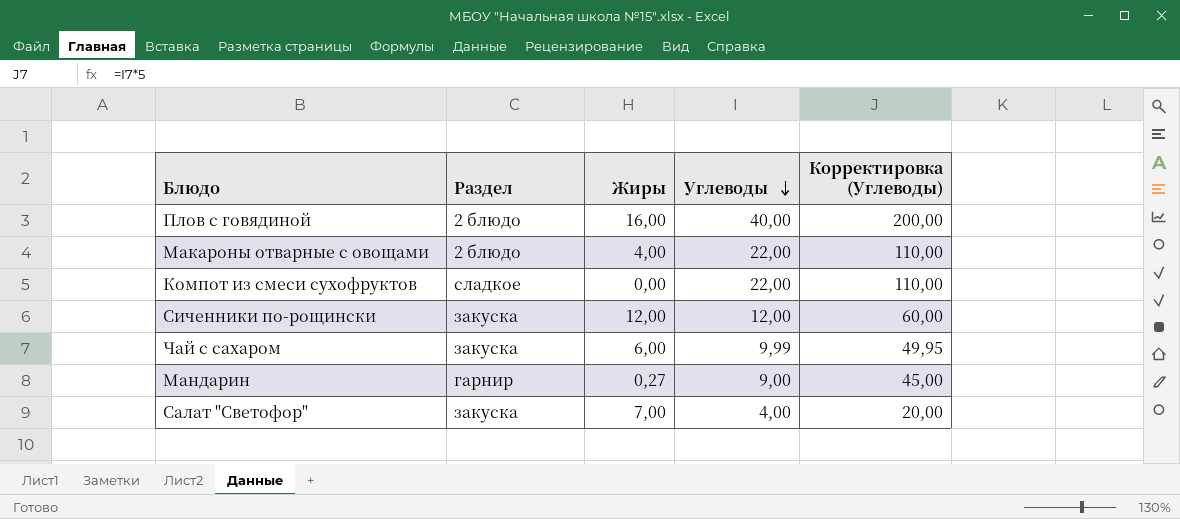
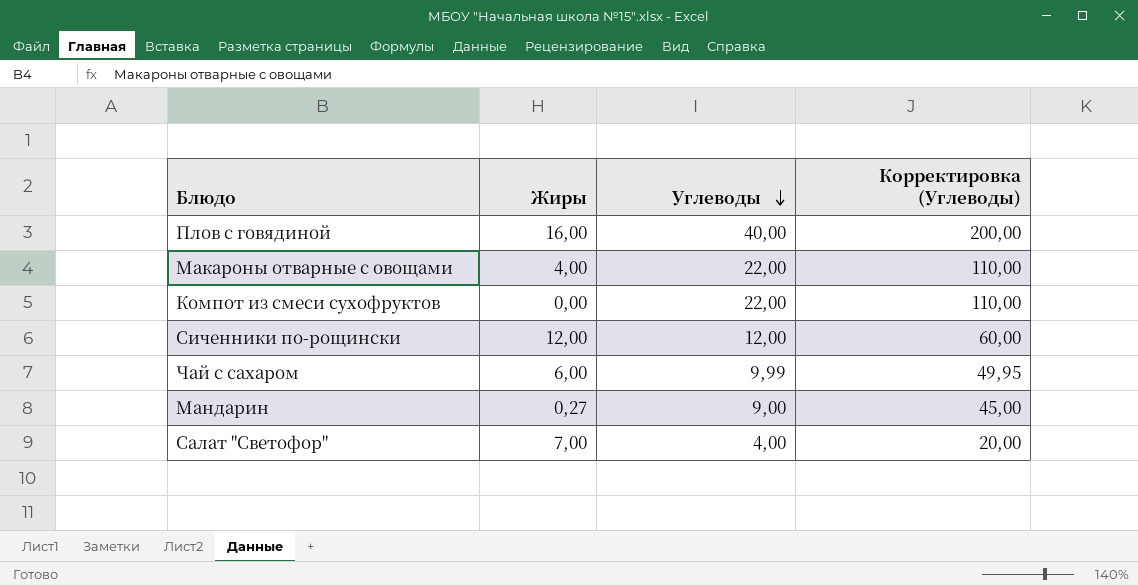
column Раздел | position: 2 -> none

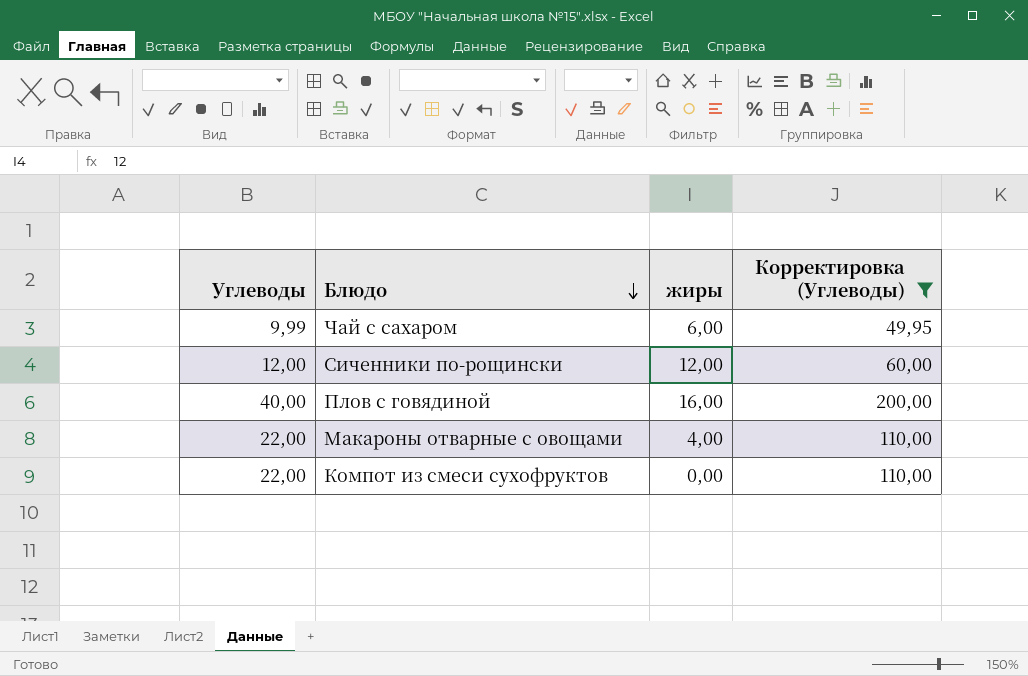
filter: none -> Корректировка (Углеводы) >= 49,95
row order: Углеводы descending -> Блюдо descending
column Углеводы | position: 3 -> 1
column name: Жиры -> жиры

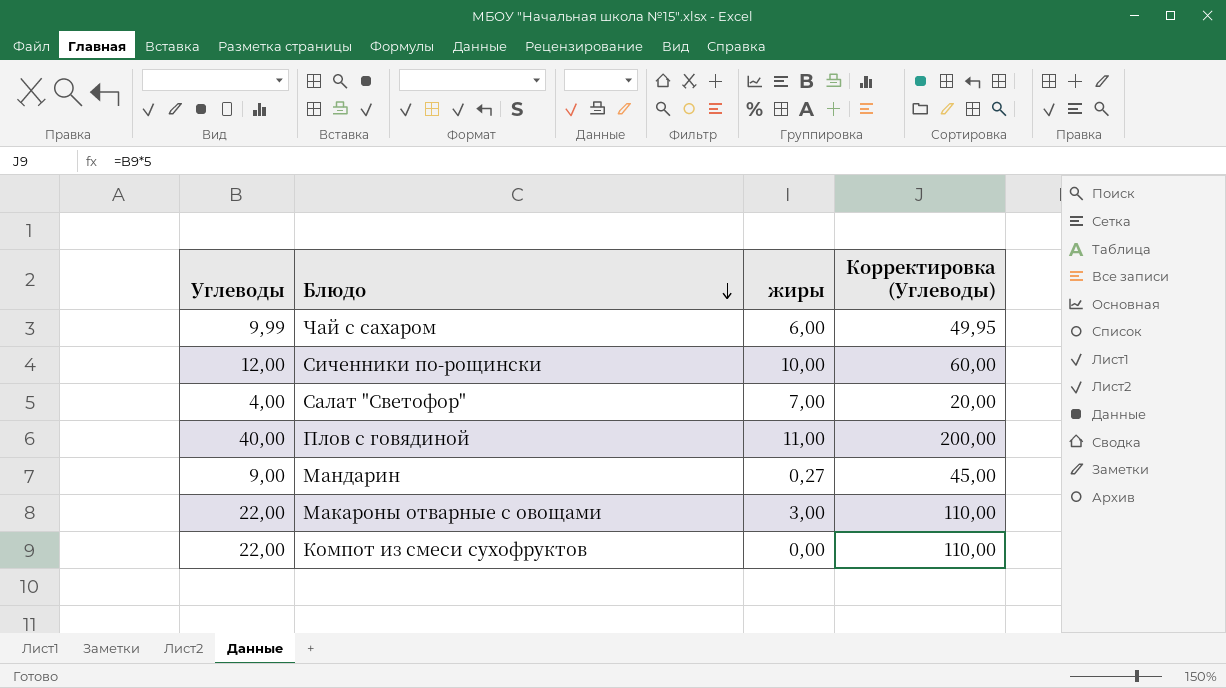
filter: Корректировка (Углеводы) >= 49,95 -> none
Сиченники по-рощински | жиры: 12,00 -> 10,00
Плов с говядиной | жиры: 16,00 -> 11,00
Макароны отварные с овощами | жиры: 4,00 -> 3,00

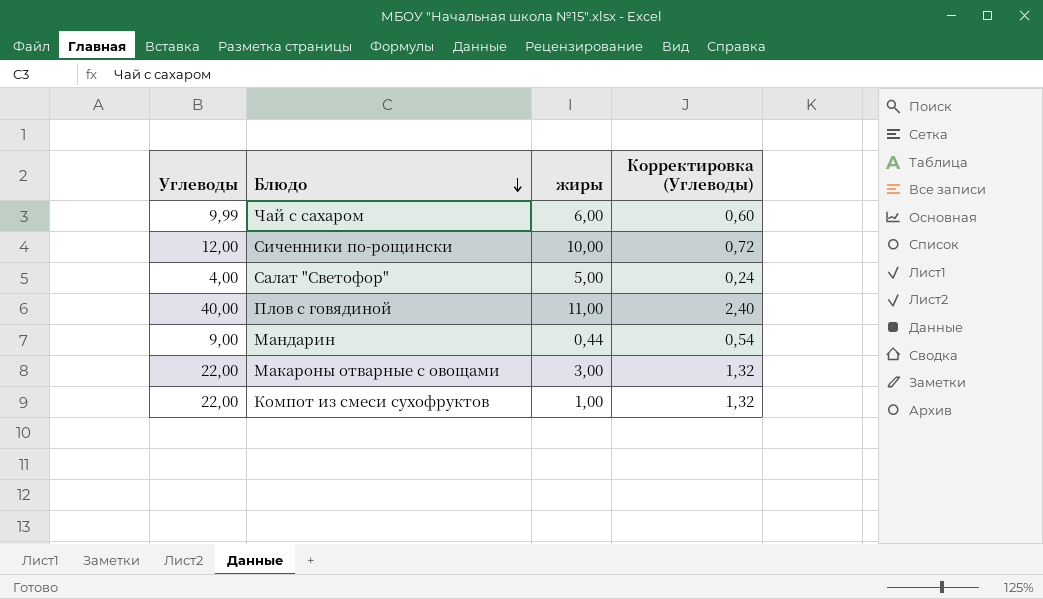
column Корректировка (Углеводы) | formula: [Углеводы] * 5 -> [Углеводы] * 0,06
Салат "Светофор" | жиры: 7,00 -> 5,00
Мандарин | жиры: 0,27 -> 0,44
Компот из смеси сухофруктов | жиры: 0,00 -> 1,00

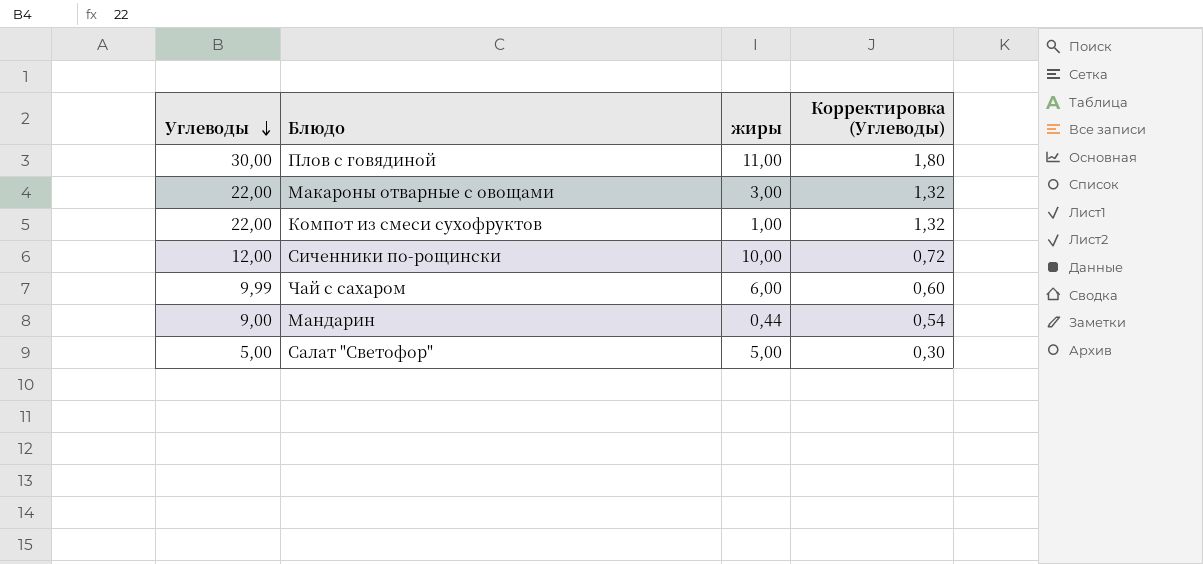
row order: Блюдо descending -> Углеводы descending
Плов с говядиной | Углеводы: 40,00 -> 30,00
Плов с говядиной | Корректировка (Углеводы): 2,40 -> 1,80
Салат "Светофор" | Углеводы: 4,00 -> 5,00
Салат "Светофор" | Корректировка (Углеводы): 0,24 -> 0,30

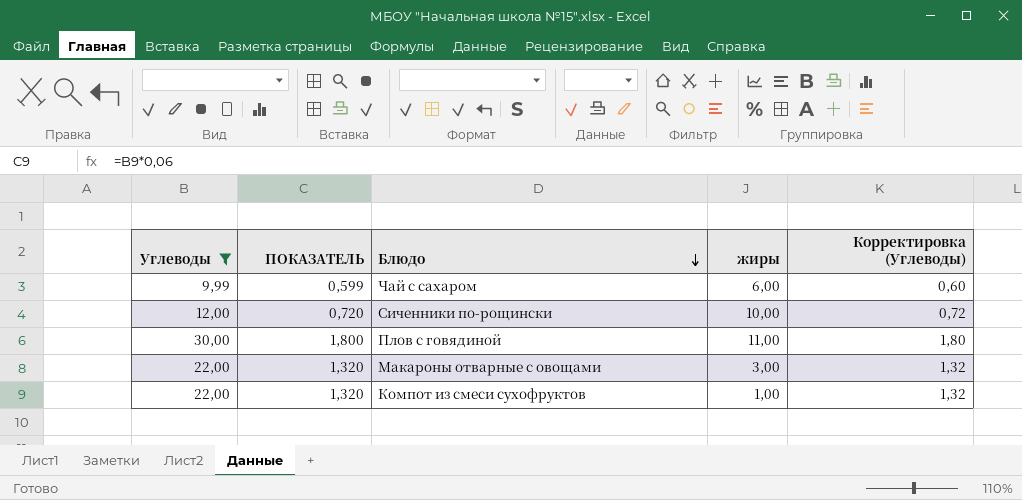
filter: none -> Углеводы >= 9,99
row order: Углеводы descending -> Блюдо descending
column ПОКАЗАТЕЛЬ | formula: none -> [Углеводы] * 0,06

